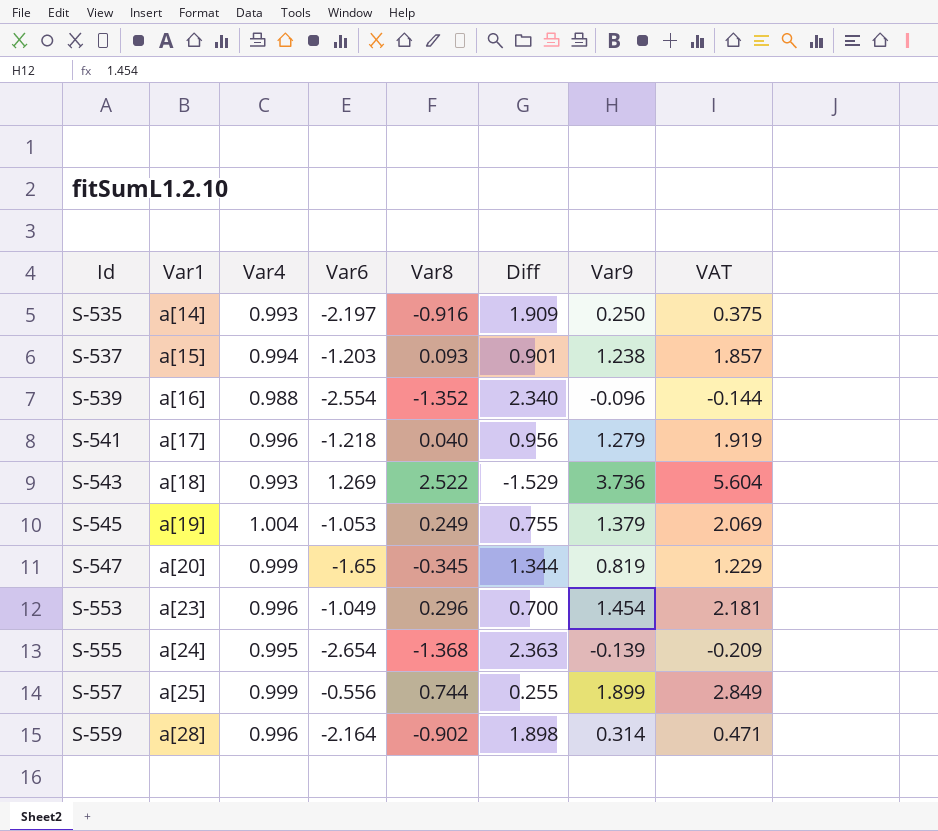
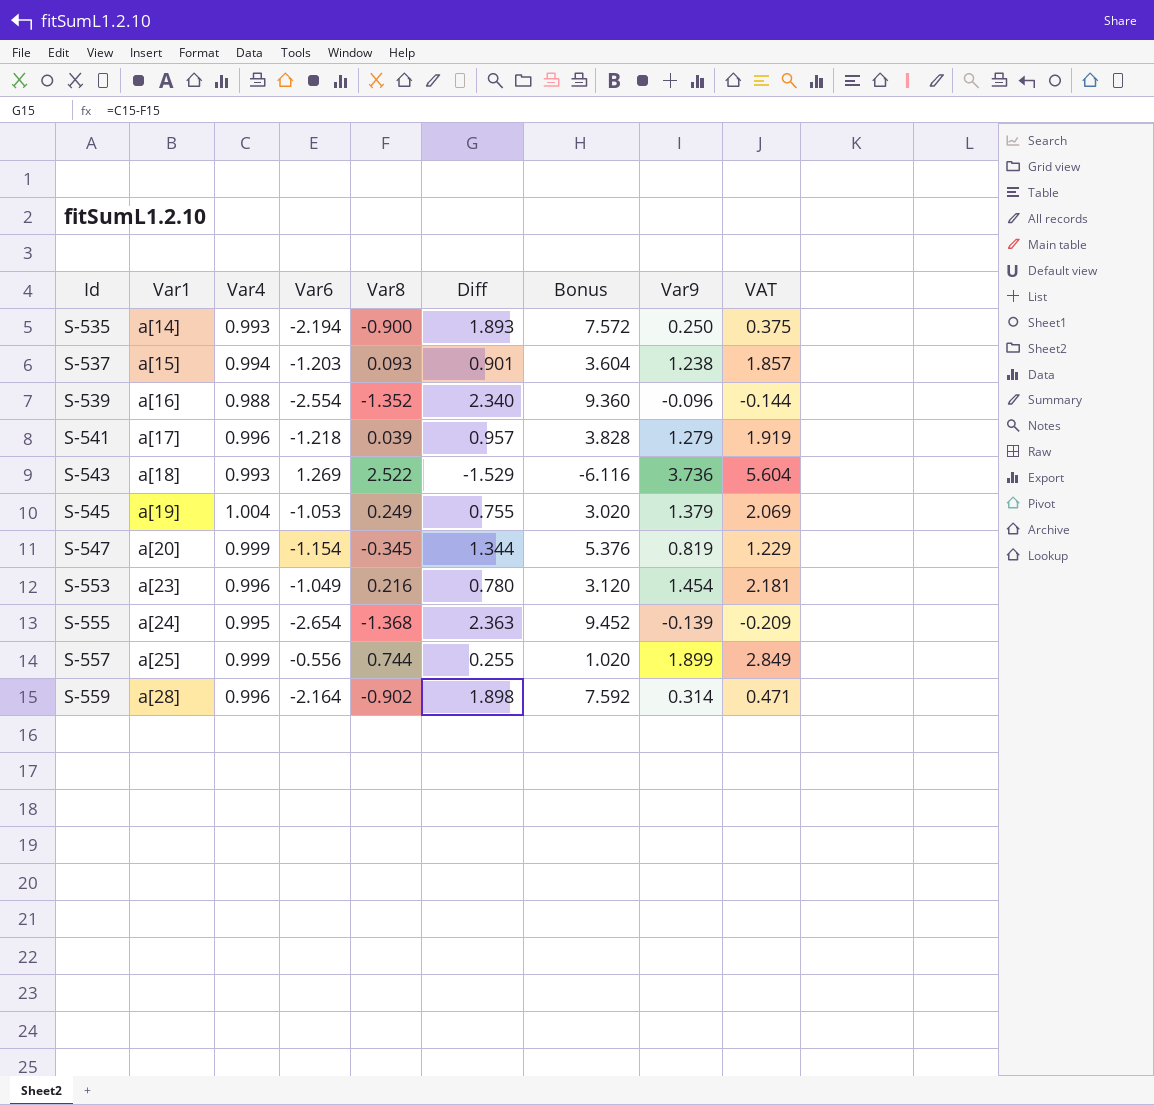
column Bonus | formula: none -> [Diff] * 4
S-535 | Var6: -2.197 -> -2.194
S-535 | Var8: -0.916 -> -0.900
S-535 | Diff: 1.909 -> 1.893
S-541 | Var8: 0.040 -> 0.039
S-541 | Diff: 0.956 -> 0.957
S-547 | Var6: -1.65 -> -1.154
S-553 | Var8: 0.296 -> 0.216
S-553 | Diff: 0.700 -> 0.780

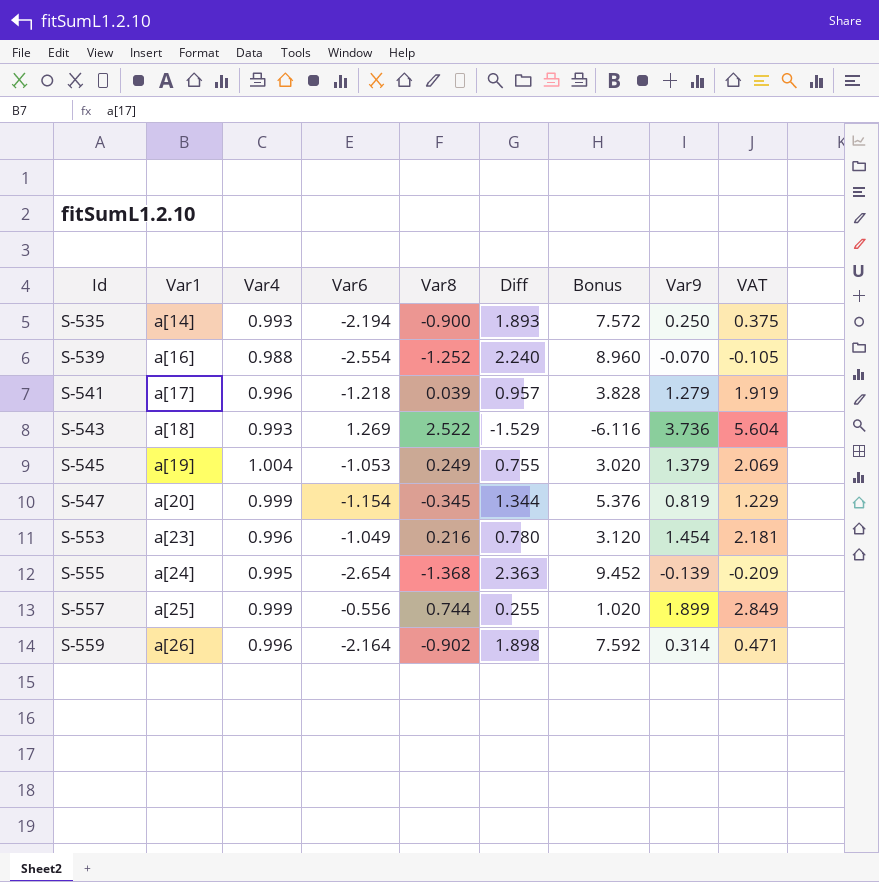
row S-537: a[15] | 0.994 | -1.203 | 0.093 | 0.901 | 3.604 | 1.238 | 1.857 -> none
S-539 | Var8: -1.352 -> -1.252
S-539 | Diff: 2.340 -> 2.240
S-539 | Bonus: 9.360 -> 8.960
S-539 | Var9: -0.096 -> -0.070
S-539 | VAT: -0.144 -> -0.105
S-559 | Var1: a[28] -> a[26]

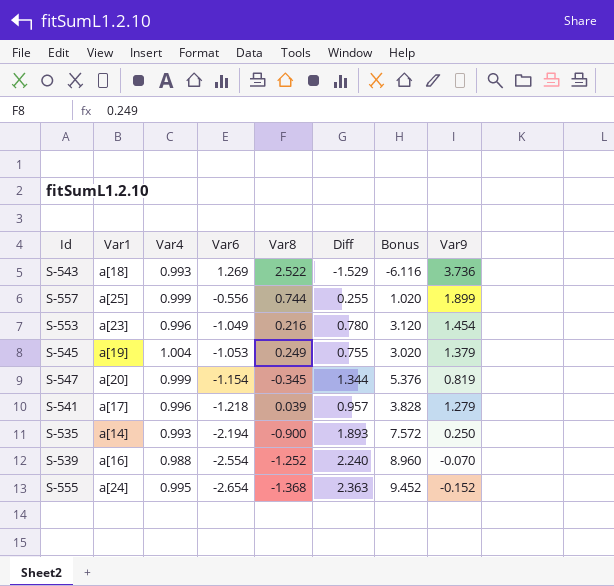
row order: Id ascending -> Var6 descending
column VAT | formula: [Var9] * 1.5 -> none
row S-559: a[26] | 0.996 | -2.164 | -0.902 | 1.898 | 7.592 | 0.314 | 0.471 -> none
S-555 | Var9: -0.139 -> -0.152

